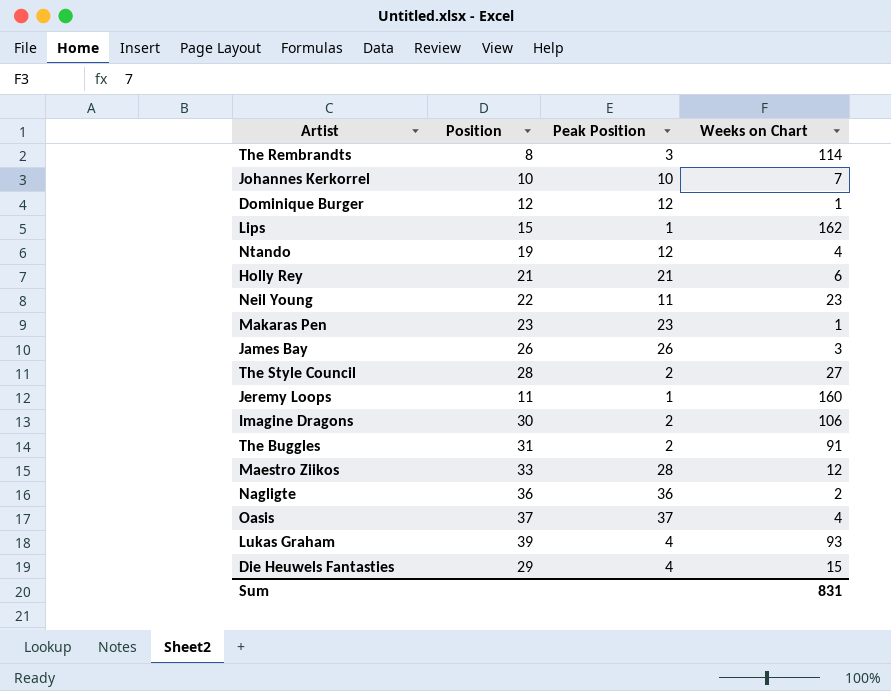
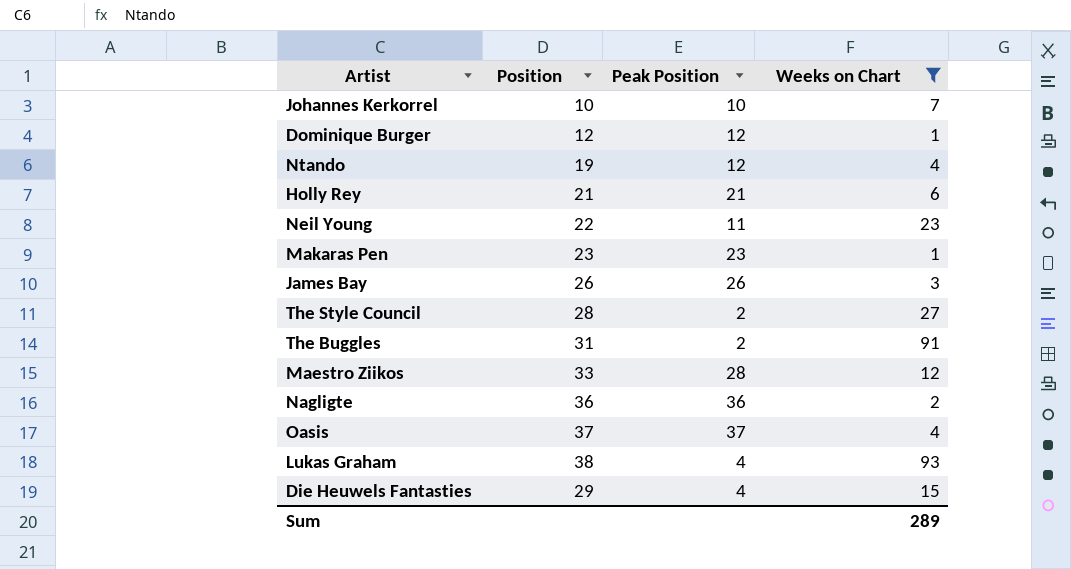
filter: none -> Weeks on Chart <= 93
Lukas Graham | Position: 39 -> 38
Sum | Weeks on Chart: 831 -> 289

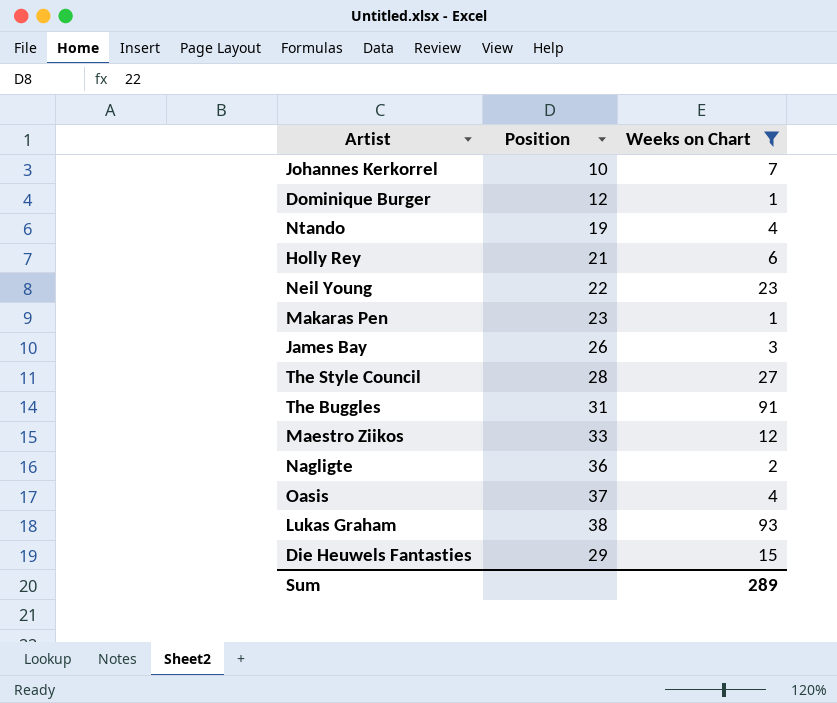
column Peak Position | position: 3 -> none

